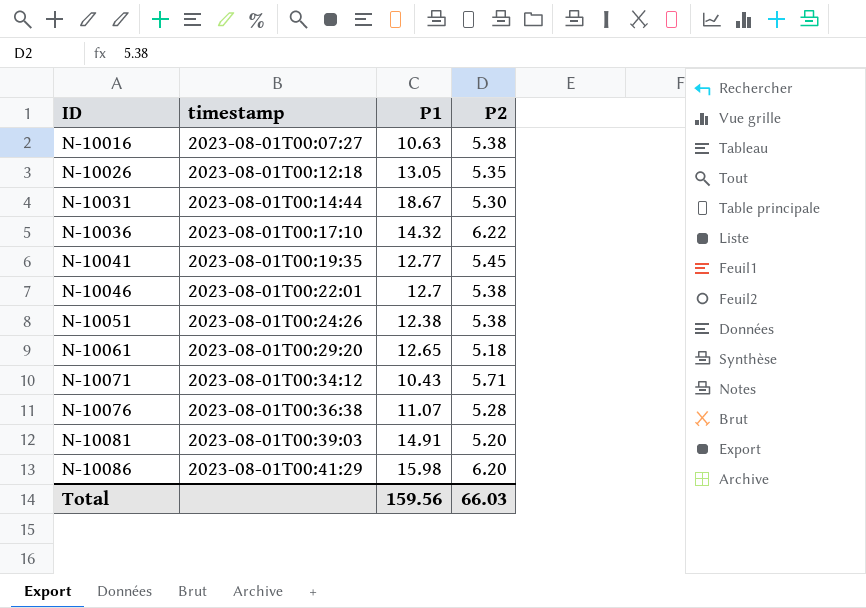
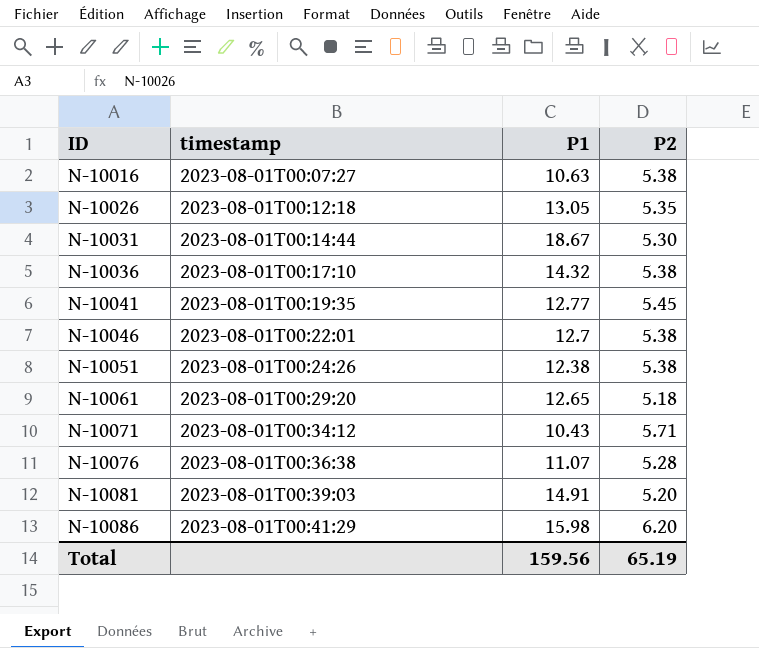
N-10036 | P2: 6.22 -> 5.38
Total | P2: 66.03 -> 65.19

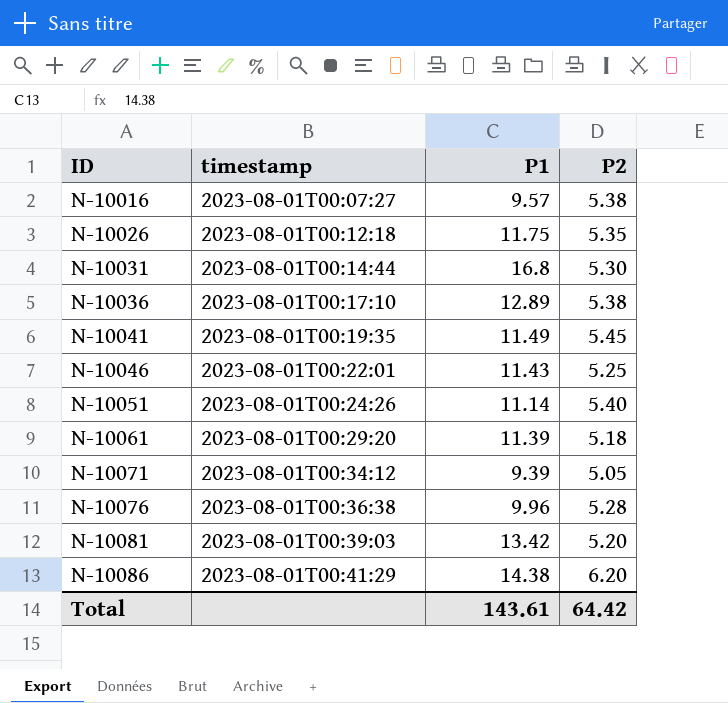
N-10016 | P1: 10.63 -> 9.57
N-10026 | P1: 13.05 -> 11.75
N-10031 | P1: 18.67 -> 16.8
N-10036 | P1: 14.32 -> 12.89
N-10041 | P1: 12.77 -> 11.49
N-10046 | P1: 12.7 -> 11.43
N-10046 | P2: 5.38 -> 5.25
N-10051 | P1: 12.38 -> 11.14
N-10051 | P2: 5.38 -> 5.40
N-10061 | P1: 12.65 -> 11.39
N-10071 | P1: 10.43 -> 9.39
N-10071 | P2: 5.71 -> 5.05
N-10076 | P1: 11.07 -> 9.96
N-10081 | P1: 14.91 -> 13.42
N-10086 | P1: 15.98 -> 14.38
Total | P1: 159.56 -> 143.61
Total | P2: 65.19 -> 64.42

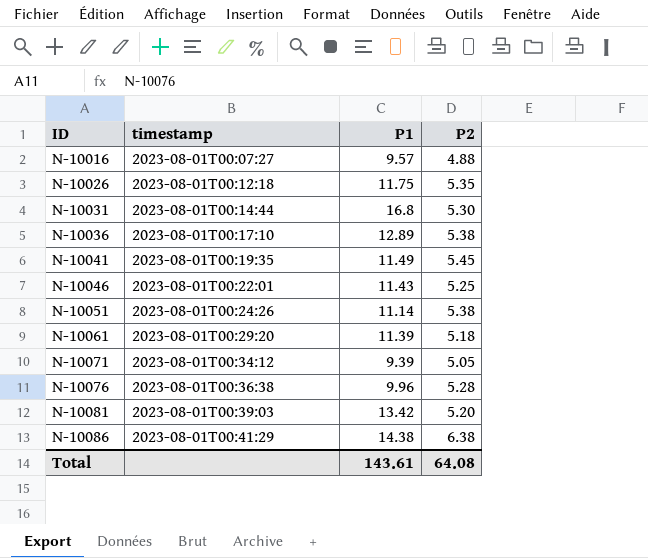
N-10016 | P2: 5.38 -> 4.88
N-10051 | P2: 5.40 -> 5.38
N-10086 | P2: 6.20 -> 6.38
Total | P2: 64.42 -> 64.08

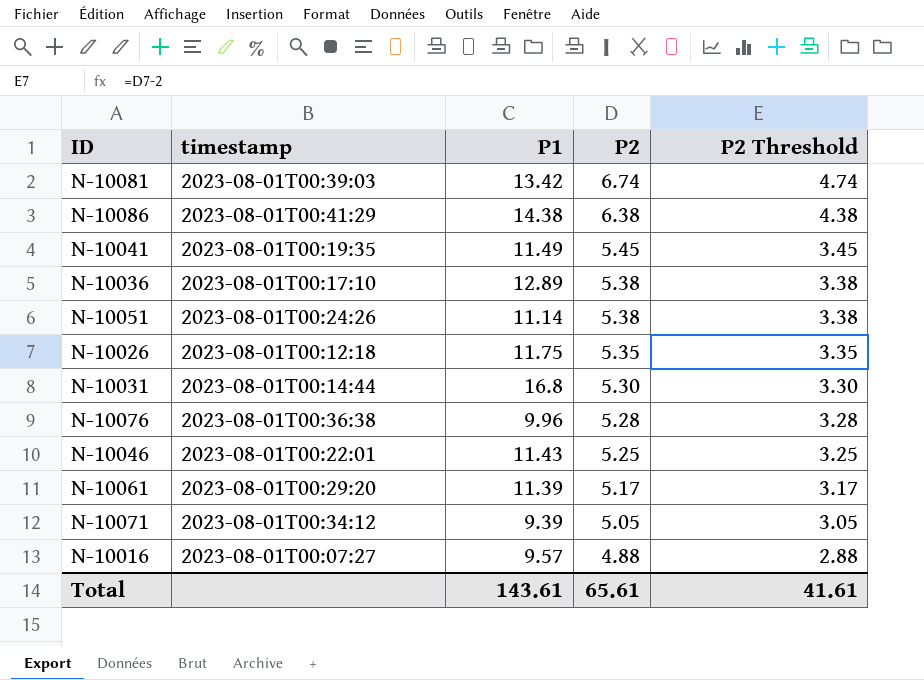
row order: ID ascending -> P2 descending
column P2 Threshold | formula: none -> [P2] - 2
N-10081 | P2: 5.20 -> 6.74
N-10061 | P2: 5.18 -> 5.17
Total | P2: 64.08 -> 65.61

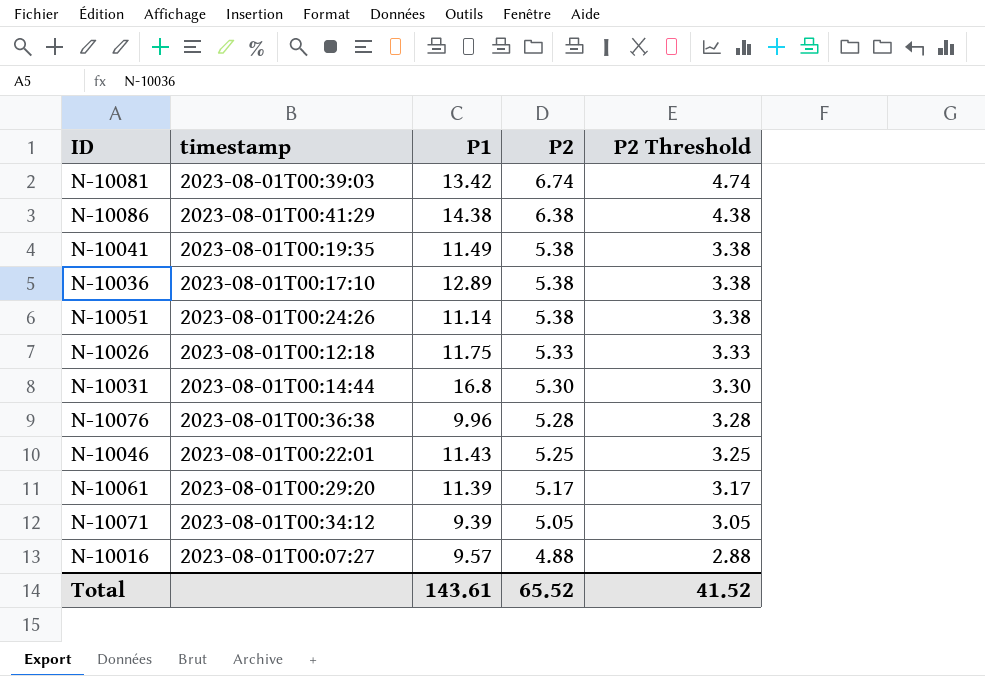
N-10041 | P2: 5.45 -> 5.38
N-10041 | P2 Threshold: 3.45 -> 3.38
N-10026 | P2: 5.35 -> 5.33
N-10026 | P2 Threshold: 3.35 -> 3.33
Total | P2: 65.61 -> 65.52
Total | P2 Threshold: 41.61 -> 41.52

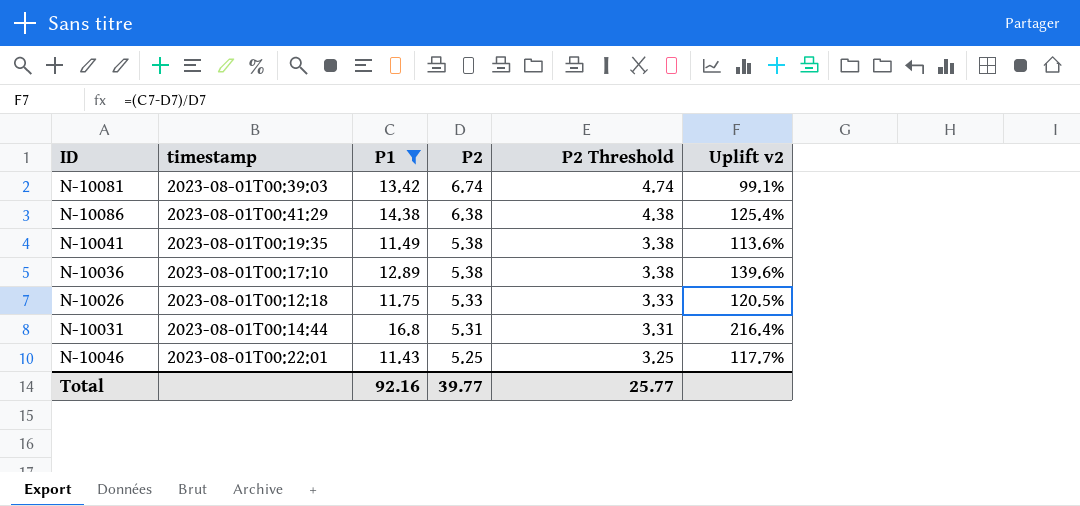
filter: none -> P1 >= 11.43
column Uplift v2 | formula: none -> ([P1] - [P2]) / [P2]
N-10031 | P2: 5.30 -> 5.31
N-10031 | P2 Threshold: 3.30 -> 3.31
Total | P1: 143.61 -> 92.16
Total | P2: 65.52 -> 39.77
Total | P2 Threshold: 41.52 -> 25.77

